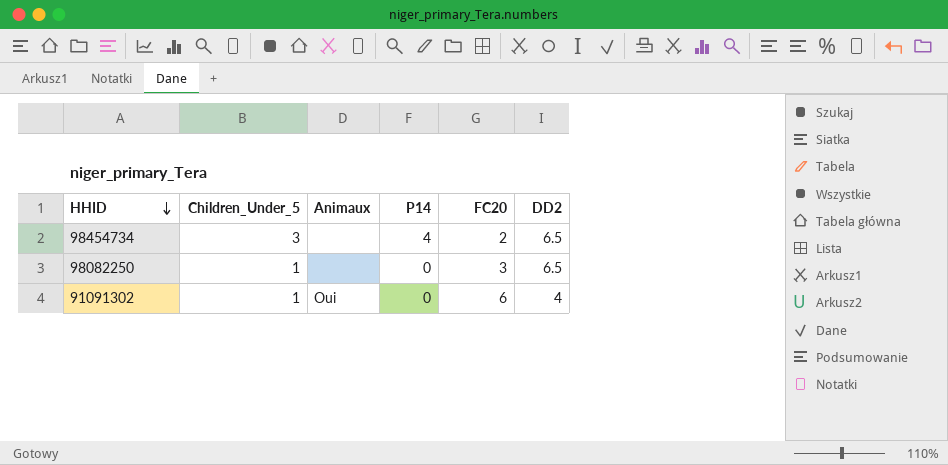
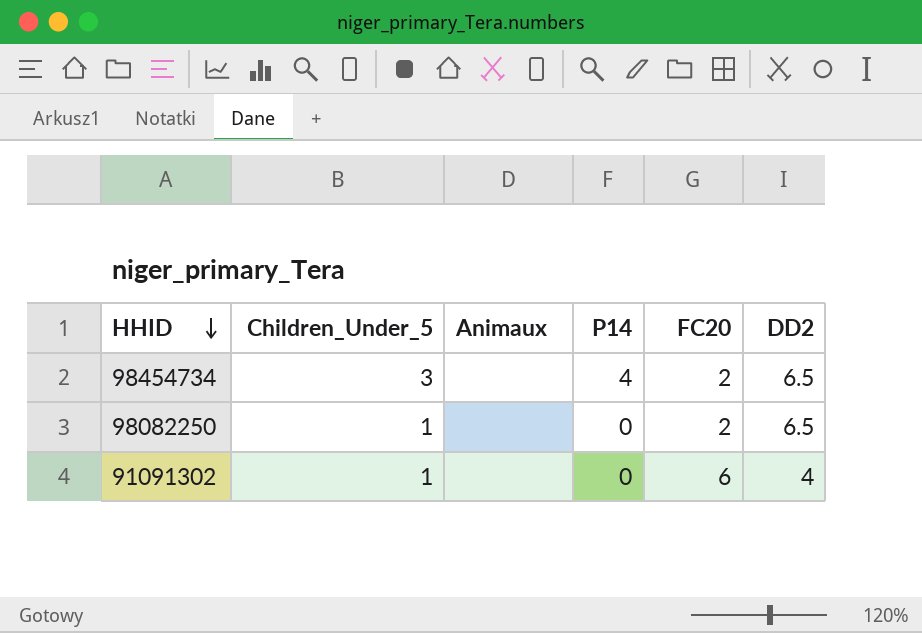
98082250 | FC20: 3 -> 2
91091302 | Animaux: Oui -> none

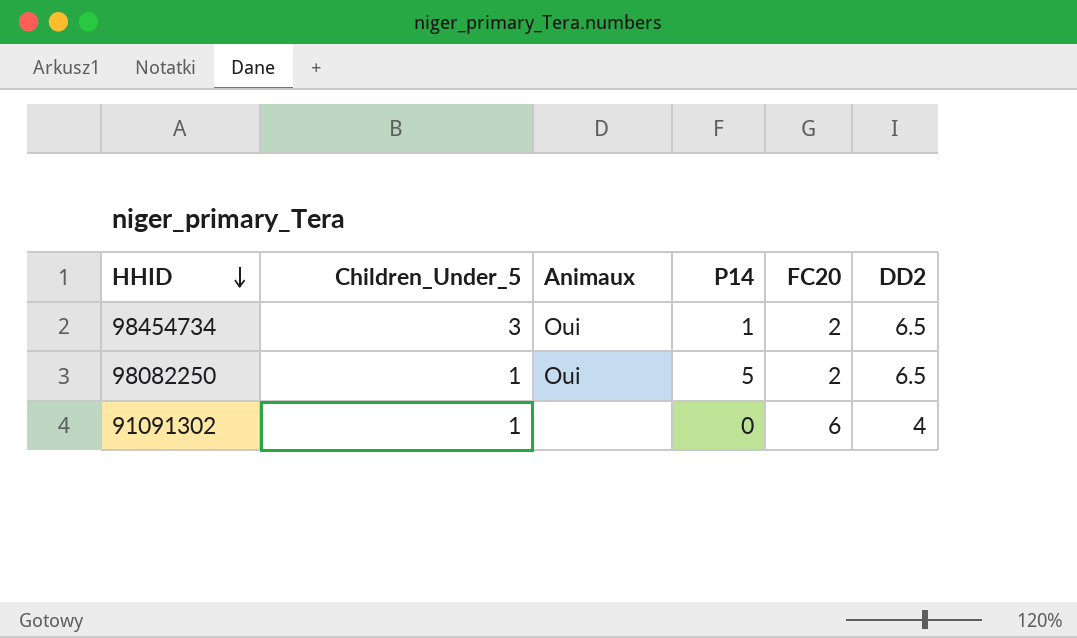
98454734 | Animaux: none -> Oui
98454734 | P14: 4 -> 1
98082250 | Animaux: none -> Oui
98082250 | P14: 0 -> 5

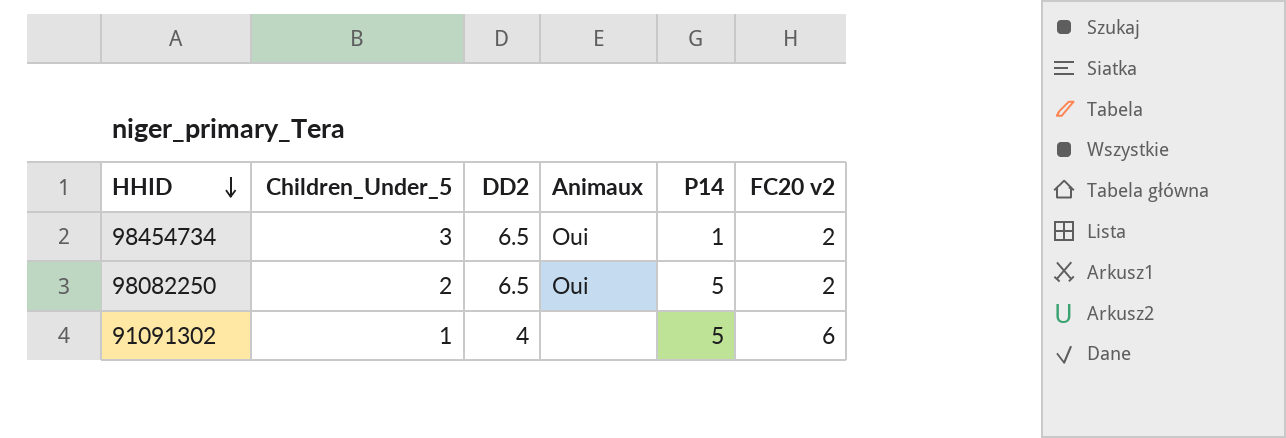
column DD2 | position: 6 -> 3
column name: FC20 -> FC20 v2
98082250 | Children_Under_5: 1 -> 2
91091302 | P14: 0 -> 5

